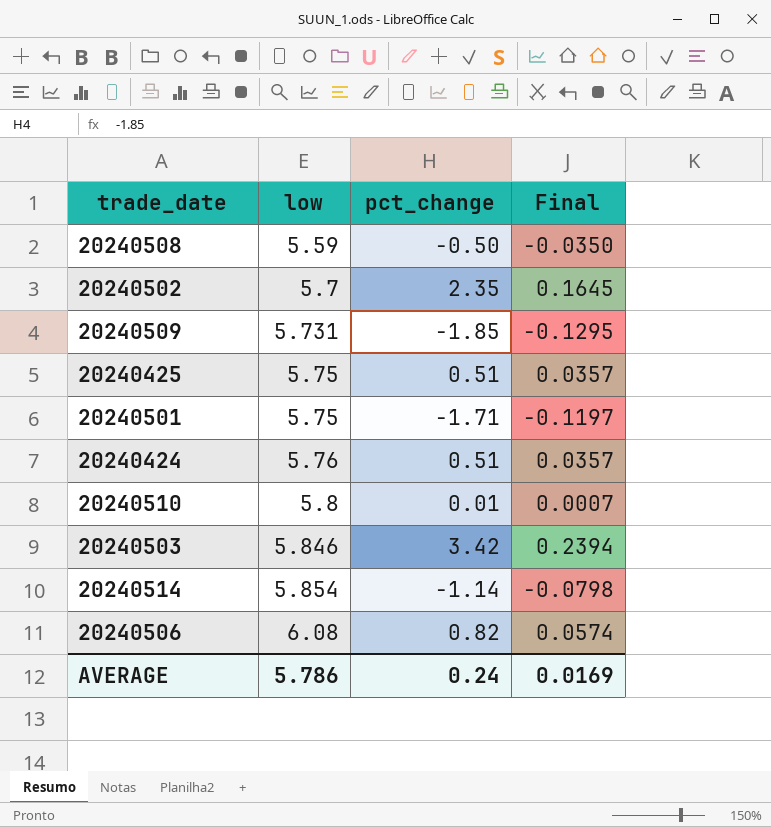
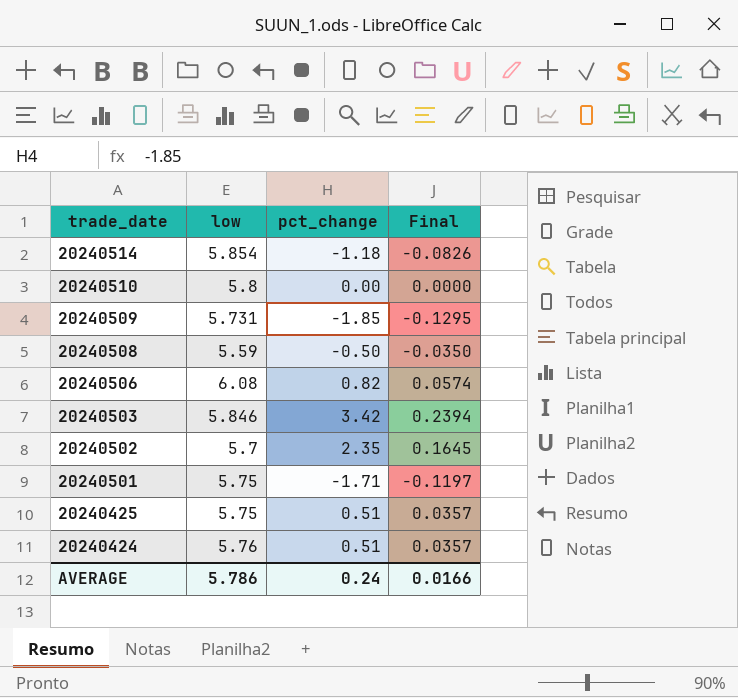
row order: low ascending -> trade_date descending
20240514 | pct_change: -1.14 -> -1.18
20240514 | Final: -0.0798 -> -0.0826
20240510 | pct_change: 0.01 -> 0.00
20240510 | Final: 0.0007 -> 0.0000
AVERAGE | Final: 0.0169 -> 0.0166

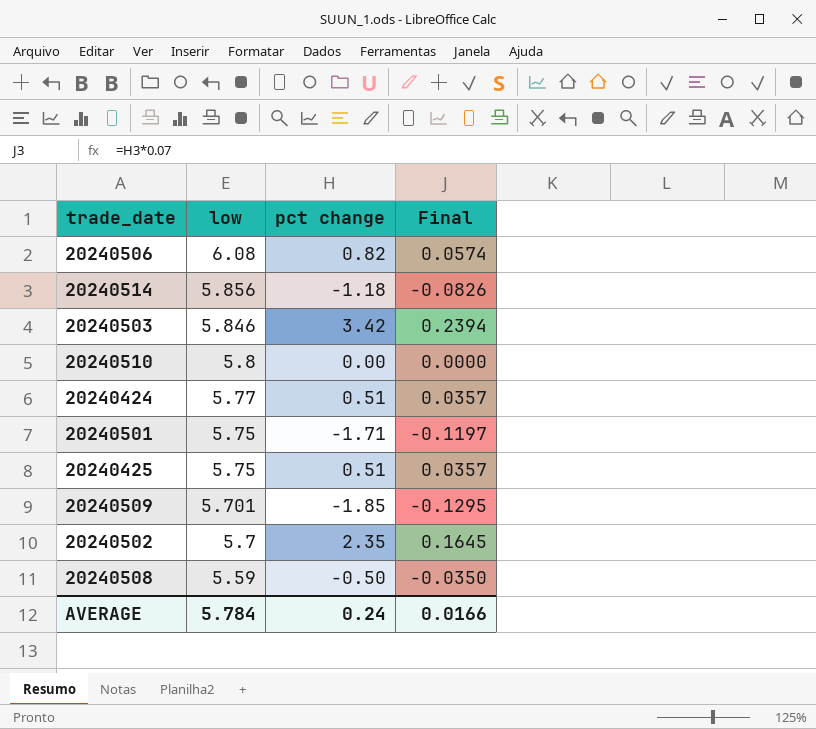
row order: trade_date descending -> low descending
column name: pct_change -> pct change
20240514 | low: 5.854 -> 5.856
20240424 | low: 5.76 -> 5.77
20240509 | low: 5.731 -> 5.701
AVERAGE | low: 5.786 -> 5.784

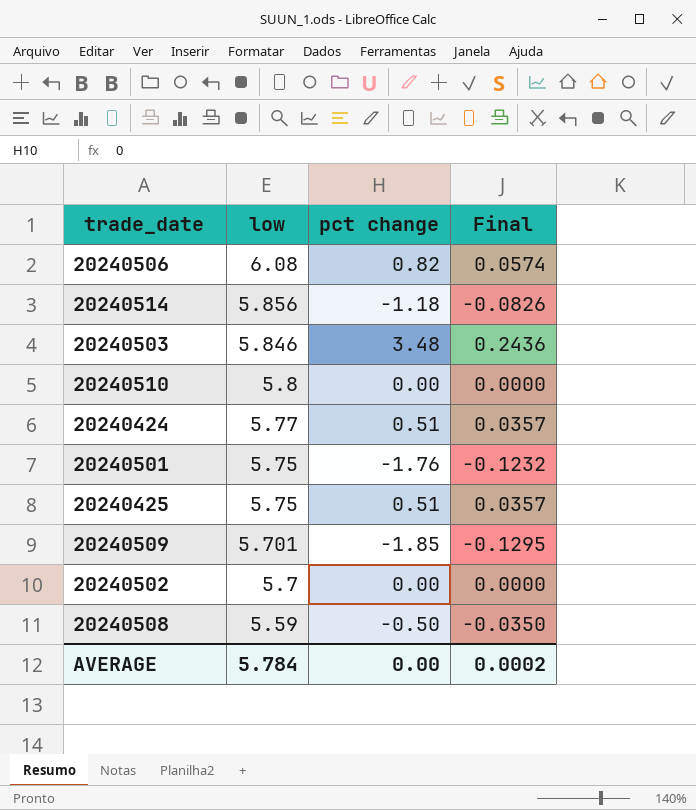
20240503 | pct change: 3.42 -> 3.48
20240503 | Final: 0.2394 -> 0.2436
20240501 | pct change: -1.71 -> -1.76
20240501 | Final: -0.1197 -> -0.1232
20240502 | pct change: 2.35 -> 0.00
20240502 | Final: 0.1645 -> 0.0000
AVERAGE | pct change: 0.24 -> 0.00
AVERAGE | Final: 0.0166 -> 0.0002

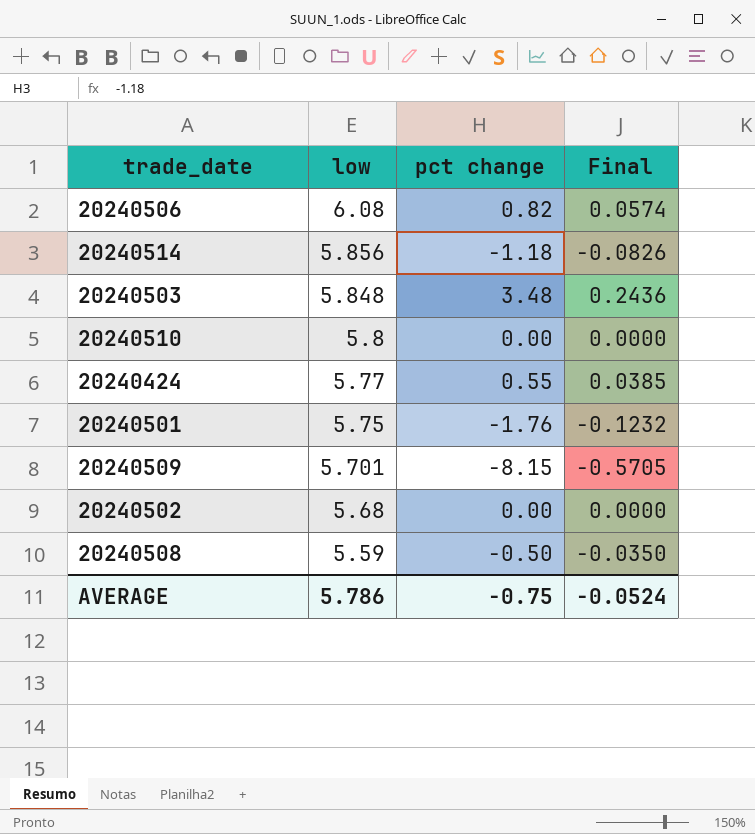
row 20240425: 5.75 | 0.51 | 0.0357 -> none
20240503 | low: 5.846 -> 5.848
20240424 | pct change: 0.51 -> 0.55
20240424 | Final: 0.0357 -> 0.0385
20240509 | pct change: -1.85 -> -8.15
20240509 | Final: -0.1295 -> -0.5705
20240502 | low: 5.7 -> 5.68
AVERAGE | low: 5.784 -> 5.786
AVERAGE | pct change: 0.00 -> -0.75
AVERAGE | Final: 0.0002 -> -0.0524

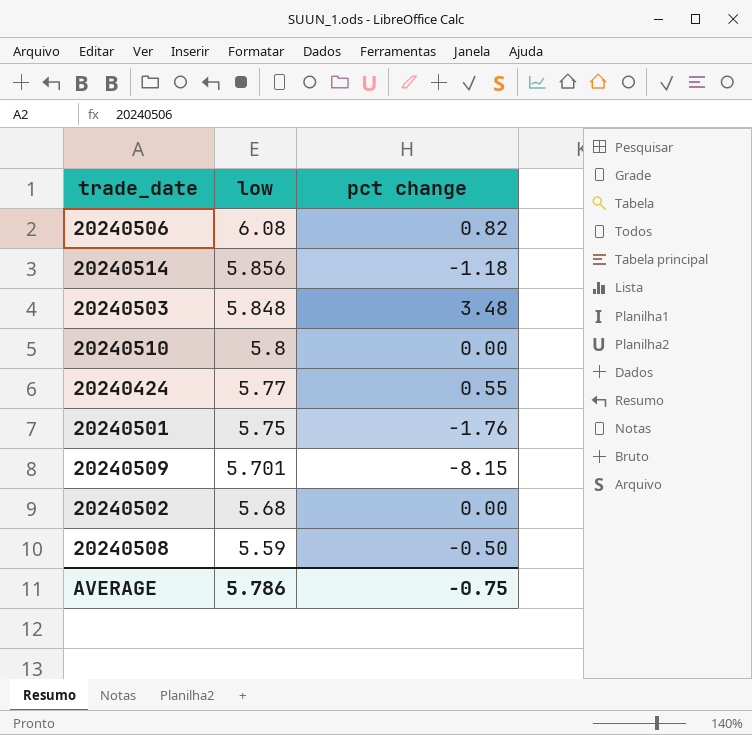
column Final | formula: [pct change] * 0.07 -> none

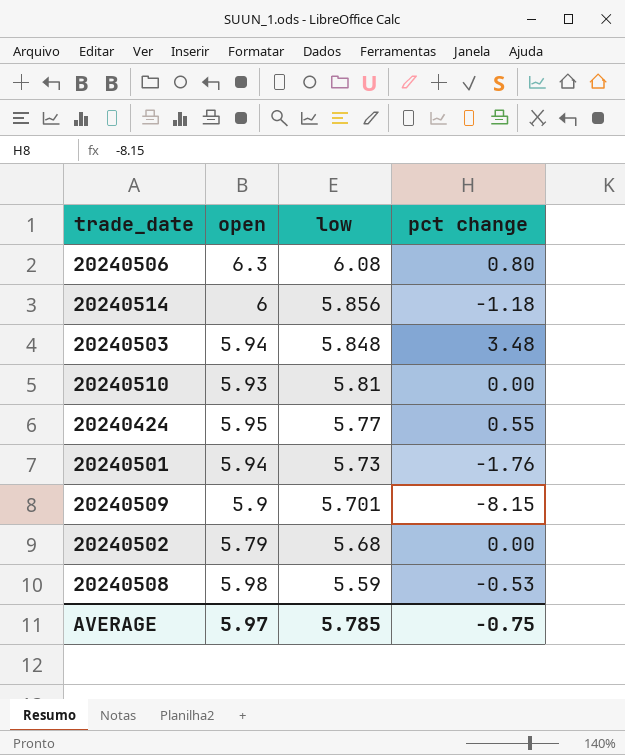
column open | position: none -> 2
20240506 | pct change: 0.82 -> 0.80
20240510 | low: 5.8 -> 5.81
20240501 | low: 5.75 -> 5.73
20240508 | pct change: -0.50 -> -0.53
AVERAGE | low: 5.786 -> 5.785

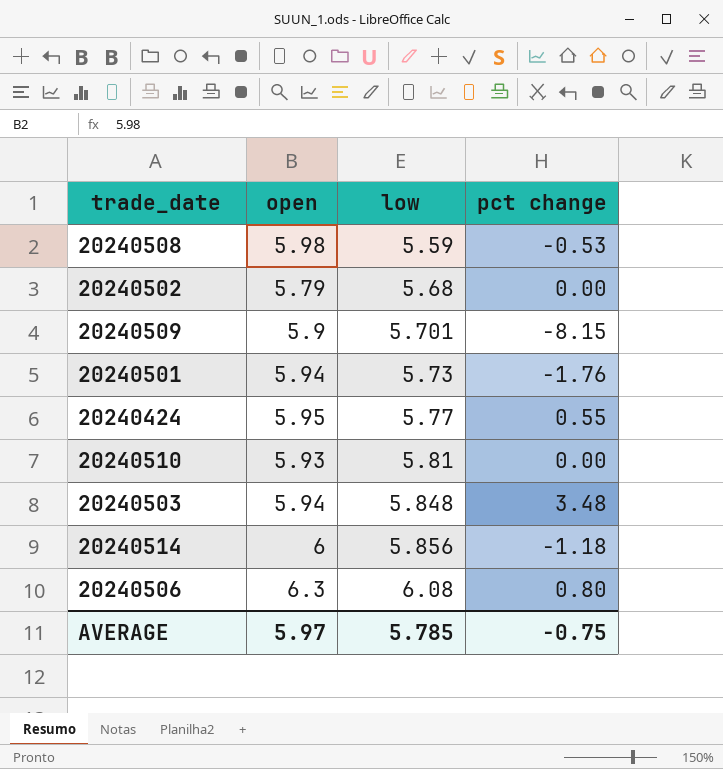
row order: low descending -> low ascending

